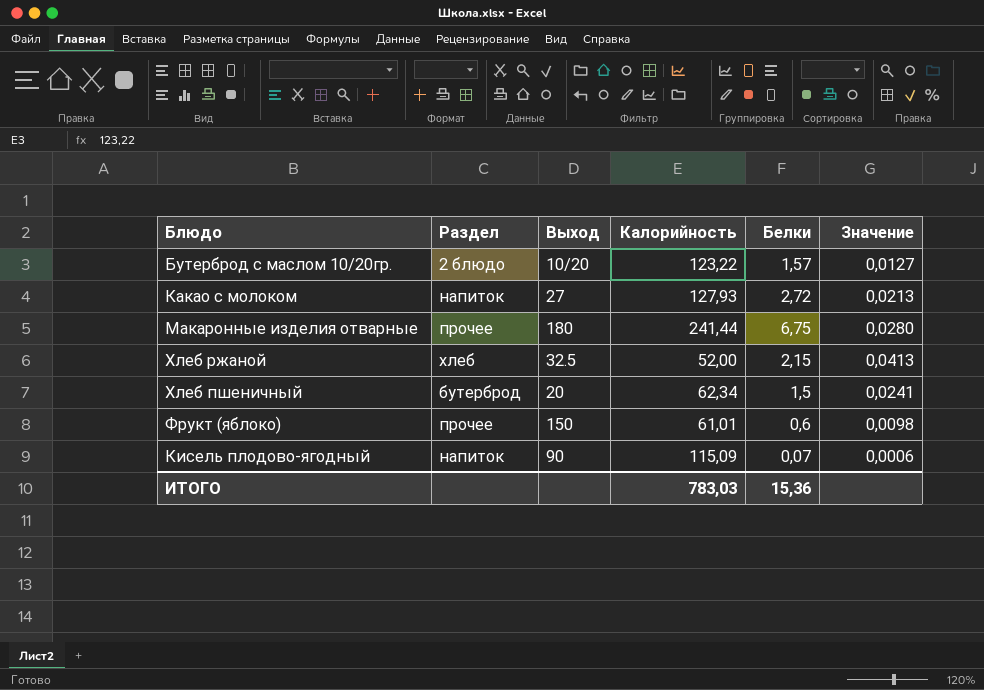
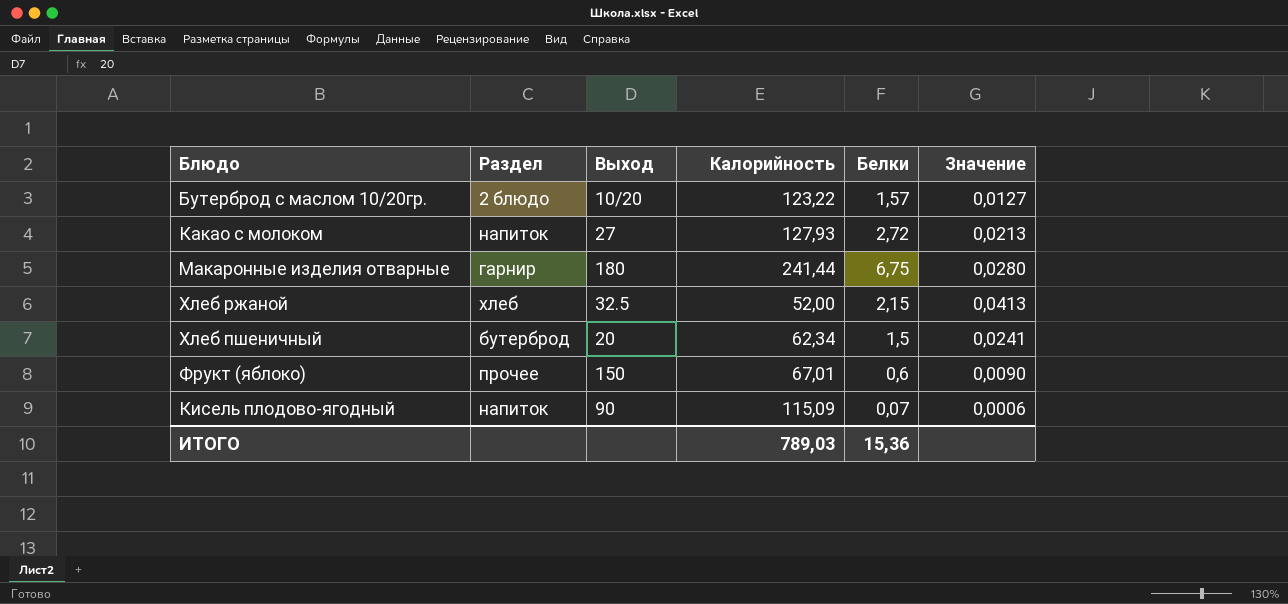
Макаронные изделия отварные | Раздел: прочее -> гарнир
Фрукт (яблоко) | Калорийность: 61,01 -> 67,01
Фрукт (яблоко) | Значение: 0,0098 -> 0,0090
ИТОГО | Калорийность: 783,03 -> 789,03

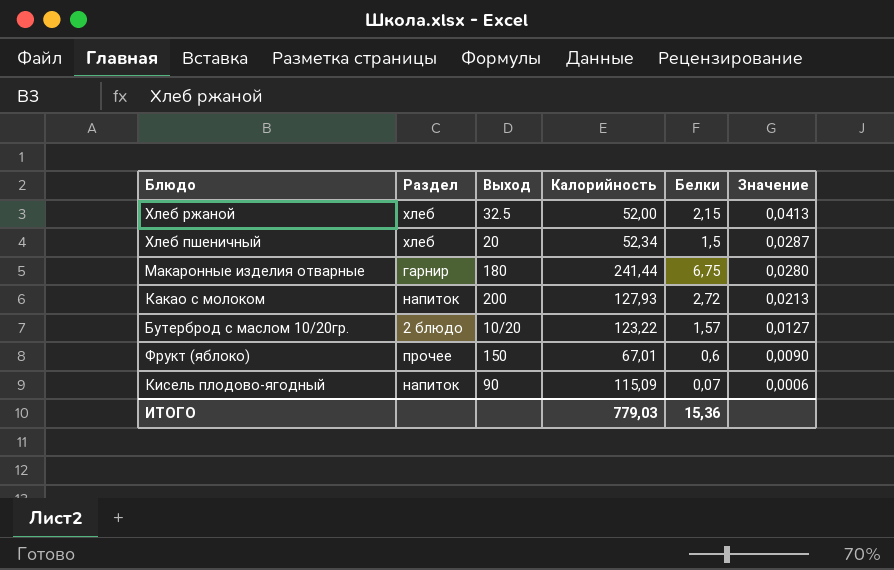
row order: none -> Значение descending
Хлеб пшеничный | Раздел: бутерброд -> хлеб
Хлеб пшеничный | Калорийность: 62,34 -> 52,34
Хлеб пшеничный | Значение: 0,0241 -> 0,0287
Какао с молоком | Выход: 27 -> 200
ИТОГО | Калорийность: 789,03 -> 779,03

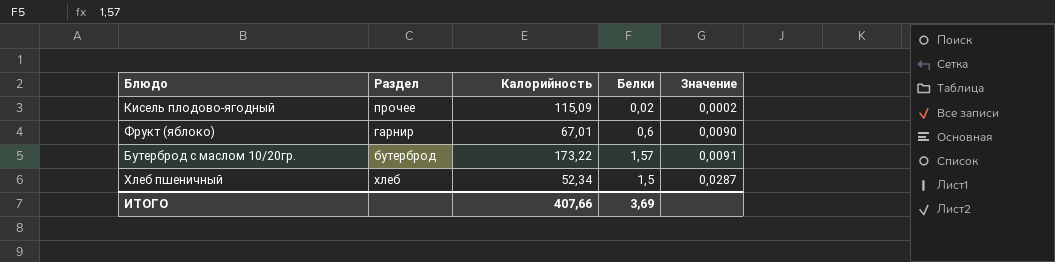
row order: Значение descending -> Значение ascending
column Выход | position: 3 -> none
row Хлеб ржаной: хлеб | 32.5 | 52,00 | 2,15 | 0,0413 -> none
row Макаронные изделия отварные: гарнир | 180 | 241,44 | 6,75 | 0,0280 -> none
row Какао с молоком: напиток | 200 | 127,93 | 2,72 | 0,0213 -> none
Кисель плодово-ягодный | Раздел: напиток -> прочее
Кисель плодово-ягодный | Белки: 0,07 -> 0,02
Кисель плодово-ягодный | Значение: 0,0006 -> 0,0002
Фрукт (яблоко) | Раздел: прочее -> гарнир
Бутерброд с маслом 10/20гр. | Раздел: 2 блюдо -> бутерброд
Бутерброд с маслом 10/20гр. | Калорийность: 123,22 -> 173,22
Бутерброд с маслом 10/20гр. | Значение: 0,0127 -> 0,0091
ИТОГО | Калорийность: 779,03 -> 407,66
ИТОГО | Белки: 15,36 -> 3,69

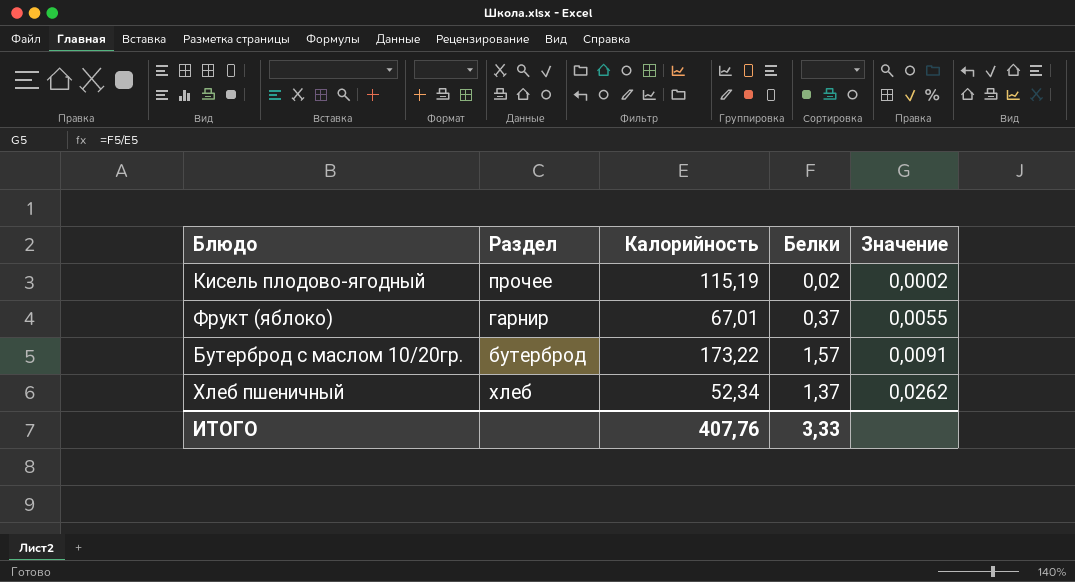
Кисель плодово-ягодный | Калорийность: 115,09 -> 115,19
Фрукт (яблоко) | Белки: 0,6 -> 0,37
Фрукт (яблоко) | Значение: 0,0090 -> 0,0055
Хлеб пшеничный | Белки: 1,5 -> 1,37
Хлеб пшеничный | Значение: 0,0287 -> 0,0262
ИТОГО | Калорийность: 407,66 -> 407,76
ИТОГО | Белки: 3,69 -> 3,33

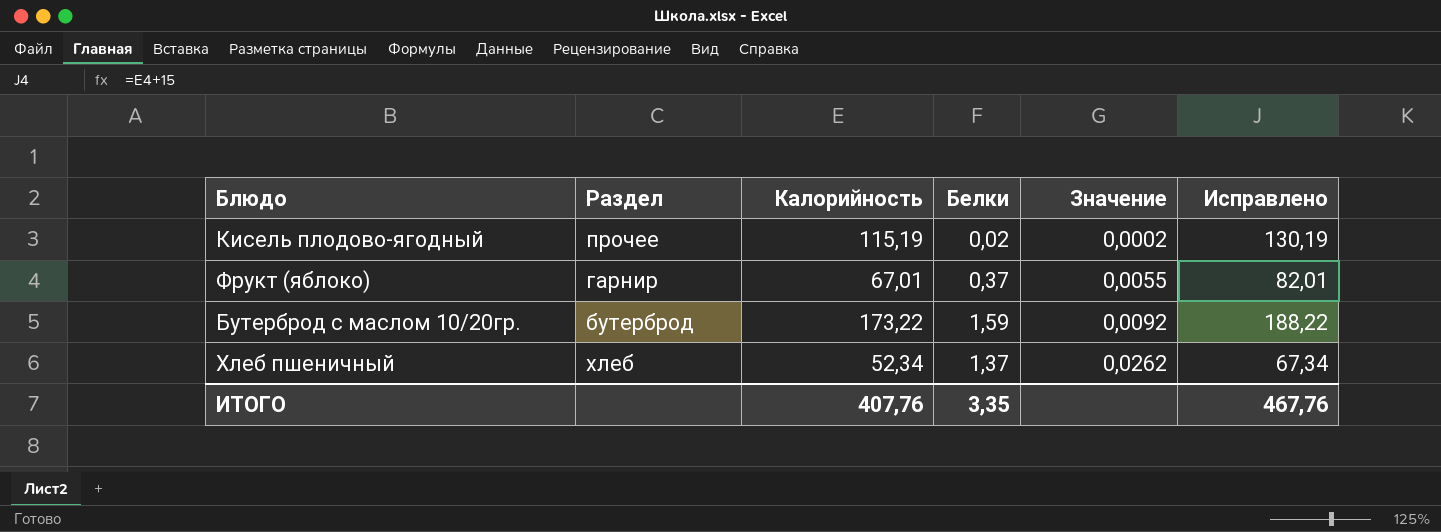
column Исправлено | formula: none -> [Калорийность] + 15
Бутерброд с маслом 10/20гр. | Белки: 1,57 -> 1,59
Бутерброд с маслом 10/20гр. | Значение: 0,0091 -> 0,0092
ИТОГО | Белки: 3,33 -> 3,35

